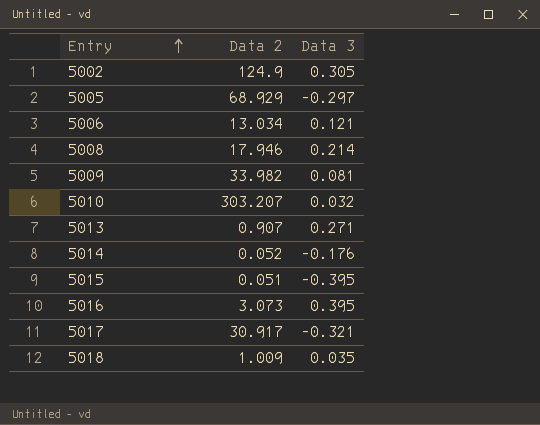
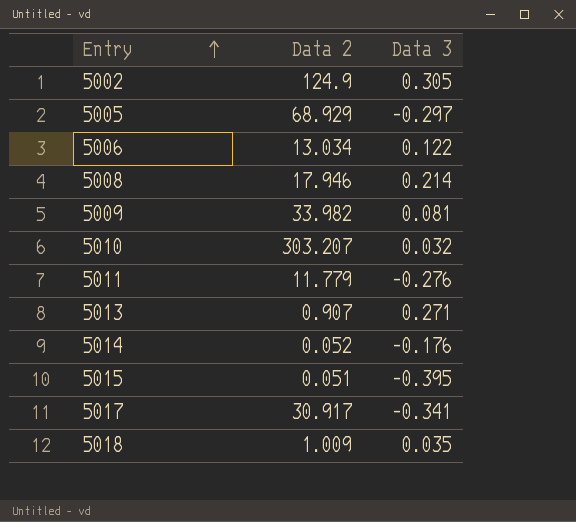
row 5016: 3.073 | 0.395 -> none
5006 | Data 3: 0.121 -> 0.122
row 5011: none -> 11.779 | -0.276
5017 | Data 3: -0.321 -> -0.341

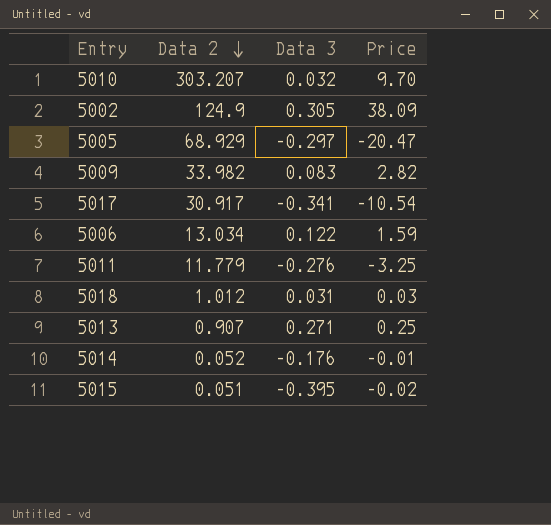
row order: Entry ascending -> Data 2 descending
column Price | formula: none -> [Data 2] * [Data 3]
row 5008: 17.946 | 0.214 -> none
5009 | Data 3: 0.081 -> 0.083
5018 | Data 2: 1.009 -> 1.012
5018 | Data 3: 0.035 -> 0.031

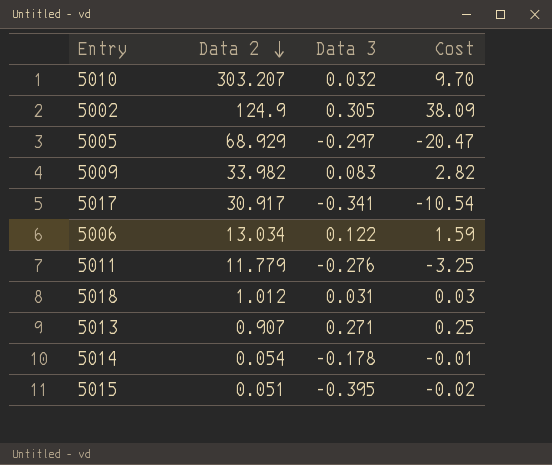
column name: Price -> Cost
5014 | Data 2: 0.052 -> 0.054
5014 | Data 3: -0.176 -> -0.178

